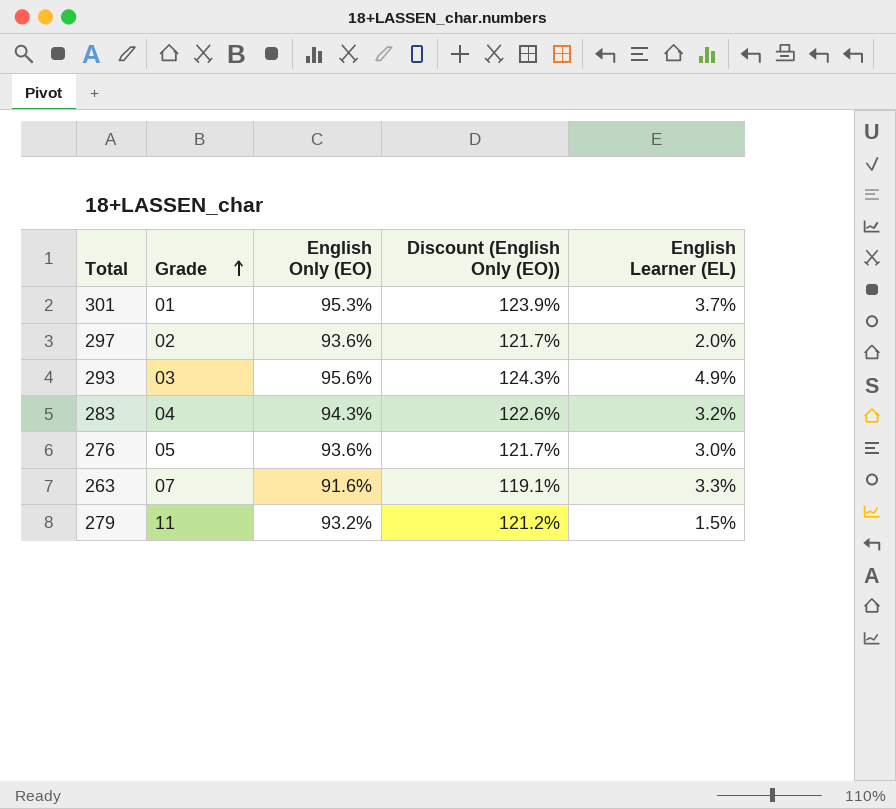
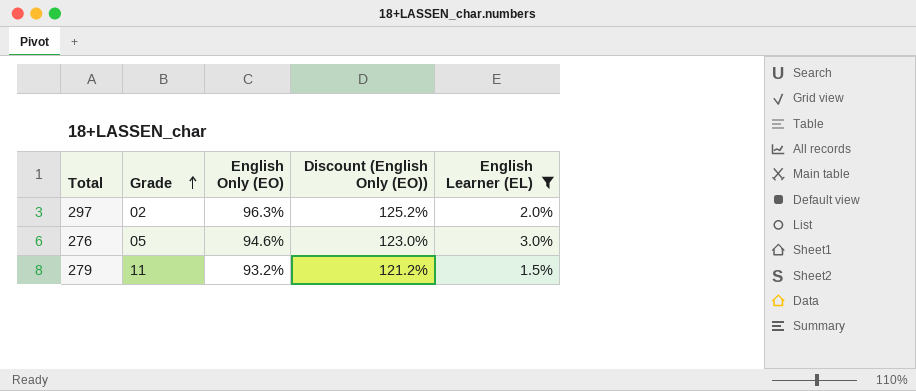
filter: none -> English Learner (EL) <= 3.0%
297 | English Only (EO): 93.6% -> 96.3%
297 | Discount (English Only (EO)): 121.7% -> 125.2%
276 | English Only (EO): 93.6% -> 94.6%
276 | Discount (English Only (EO)): 121.7% -> 123.0%

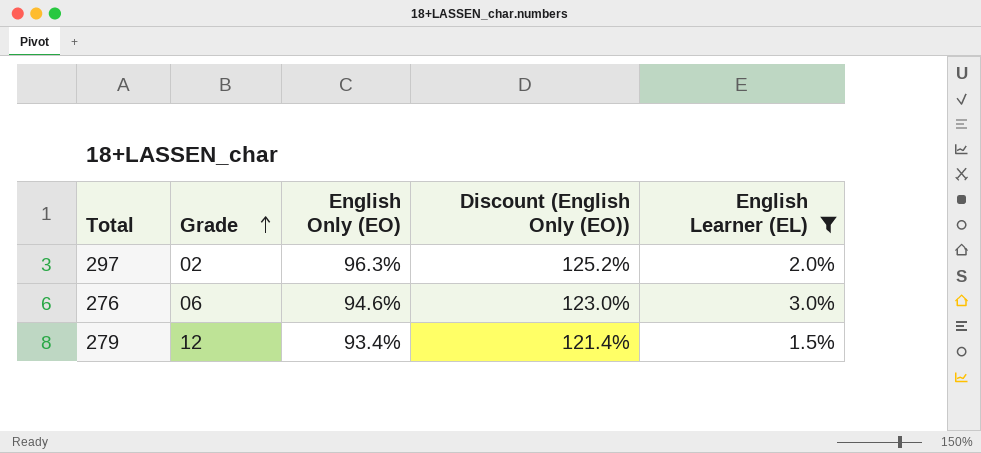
276 | Grade: 05 -> 06
279 | Grade: 11 -> 12
279 | English Only (EO): 93.2% -> 93.4%
279 | Discount (English Only (EO)): 121.2% -> 121.4%

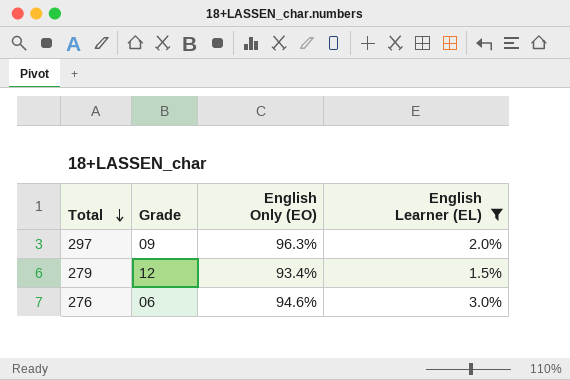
row order: Grade ascending -> Total descending
column Discount (English Only (EO)) | formula: [English Only (EO)] * 1.3 -> none
297 | Grade: 02 -> 09

